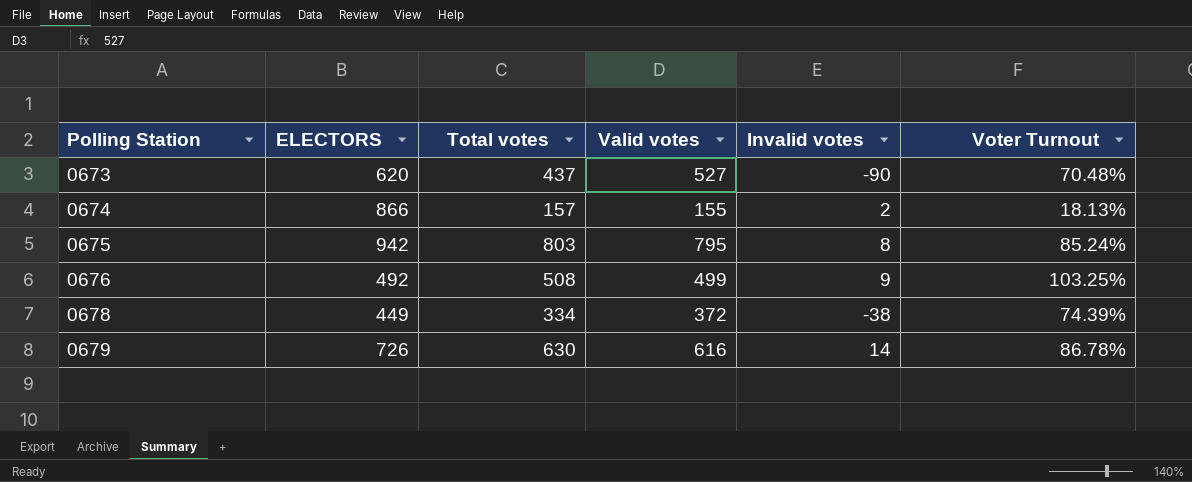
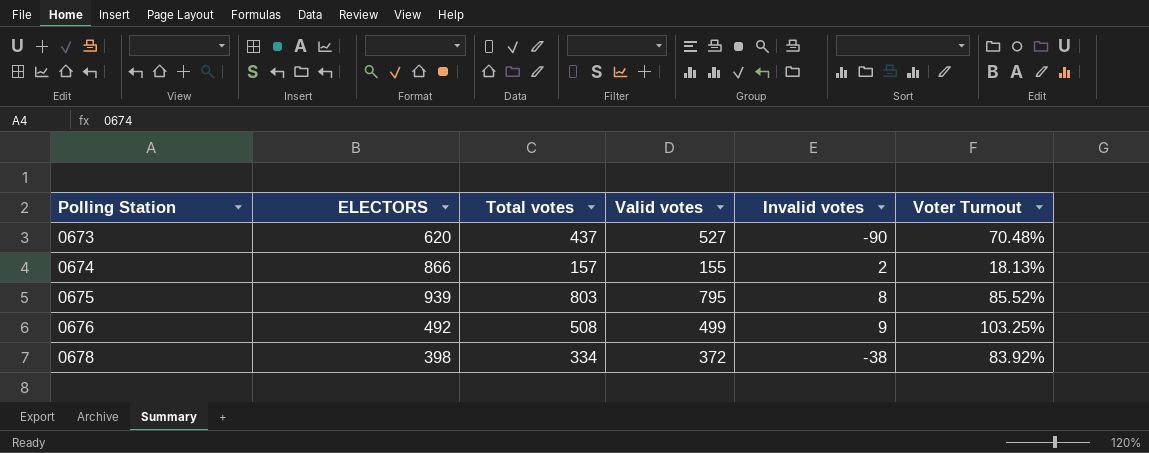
row 0679: 726 | 630 | 616 | 14 | 86.78% -> none
0675 | ELECTORS: 942 -> 939
0675 | Voter Turnout: 85.24% -> 85.52%
0678 | ELECTORS: 449 -> 398
0678 | Voter Turnout: 74.39% -> 83.92%

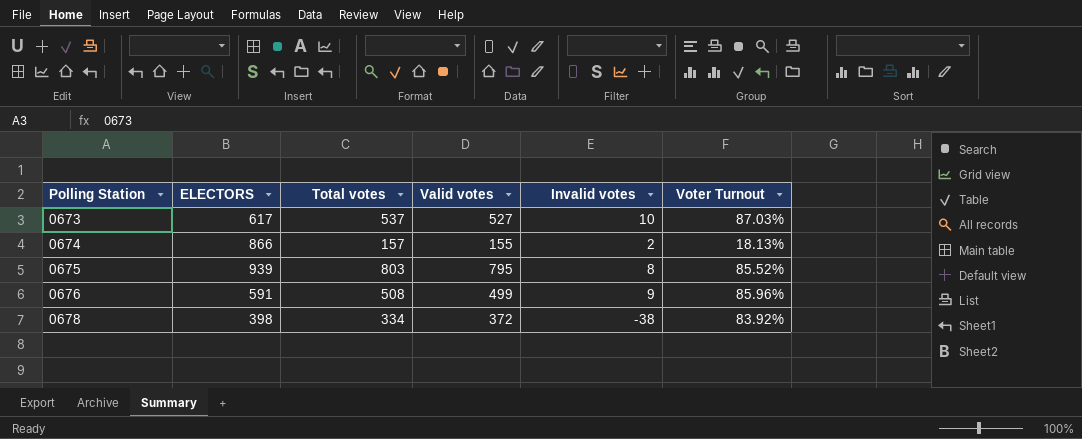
0673 | ELECTORS: 620 -> 617
0673 | Total votes: 437 -> 537
0673 | Invalid votes: -90 -> 10
0673 | Voter Turnout: 70.48% -> 87.03%
0676 | ELECTORS: 492 -> 591
0676 | Voter Turnout: 103.25% -> 85.96%

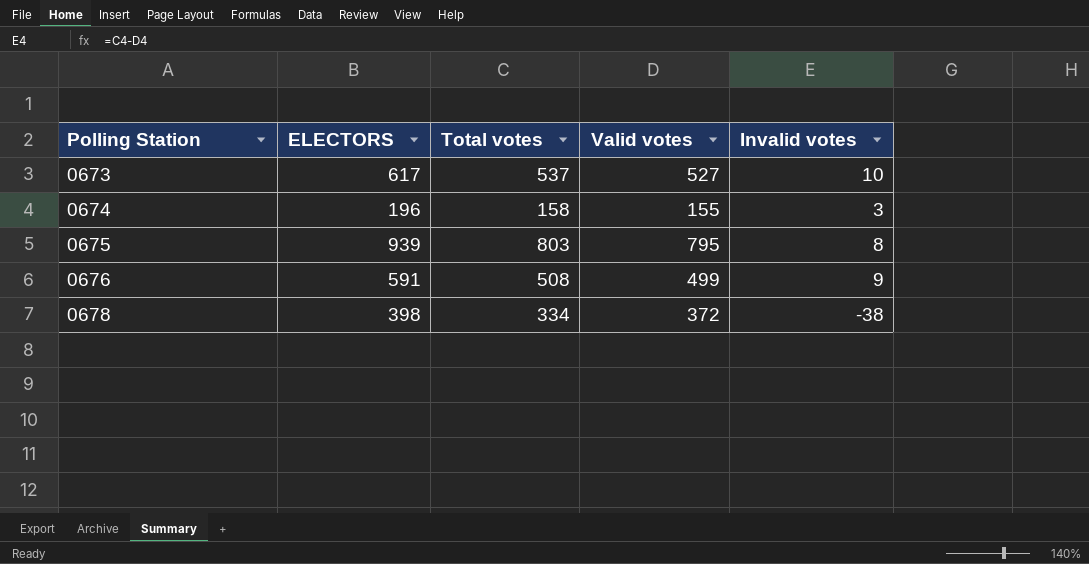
column Voter Turnout | formula: [Total votes] / [ELECTORS] -> none
0674 | ELECTORS: 866 -> 196
0674 | Total votes: 157 -> 158
0674 | Invalid votes: 2 -> 3

